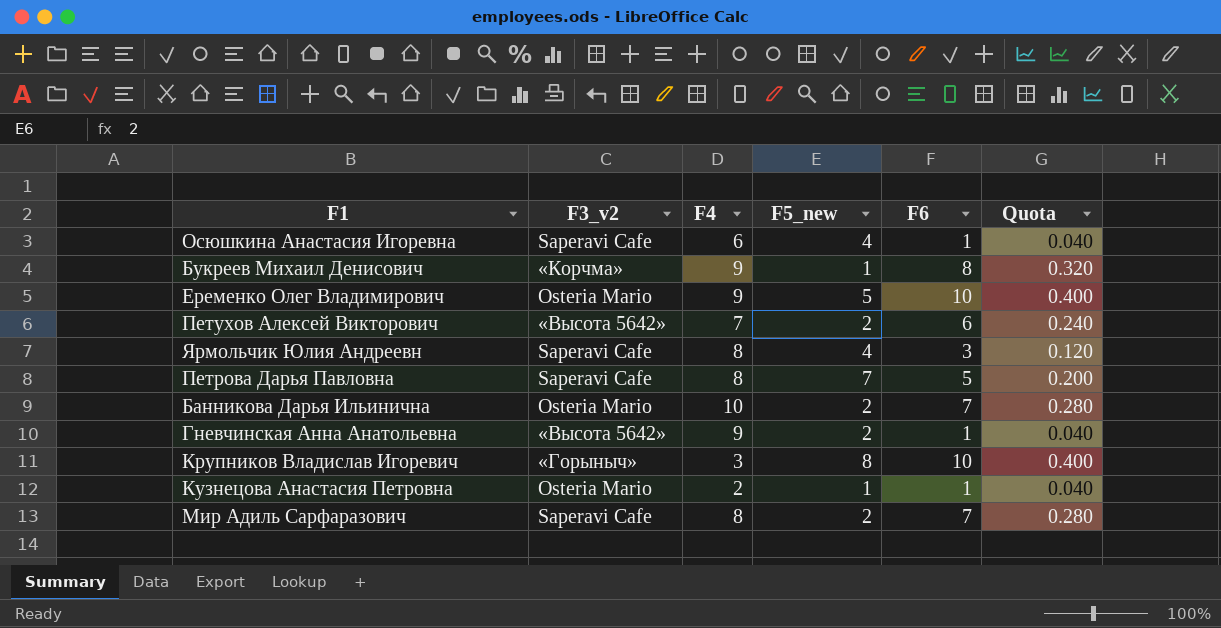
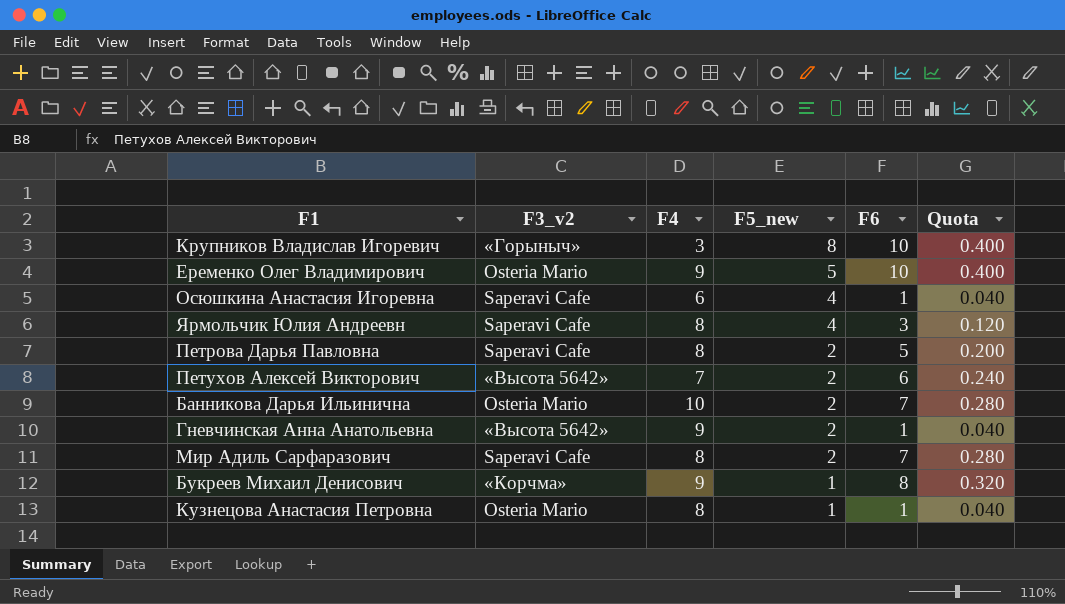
row order: none -> F5_new descending
Петрова Дарья Павловна | F5_new: 7 -> 2
Кузнецова Анастасия Петровна | F4: 2 -> 8

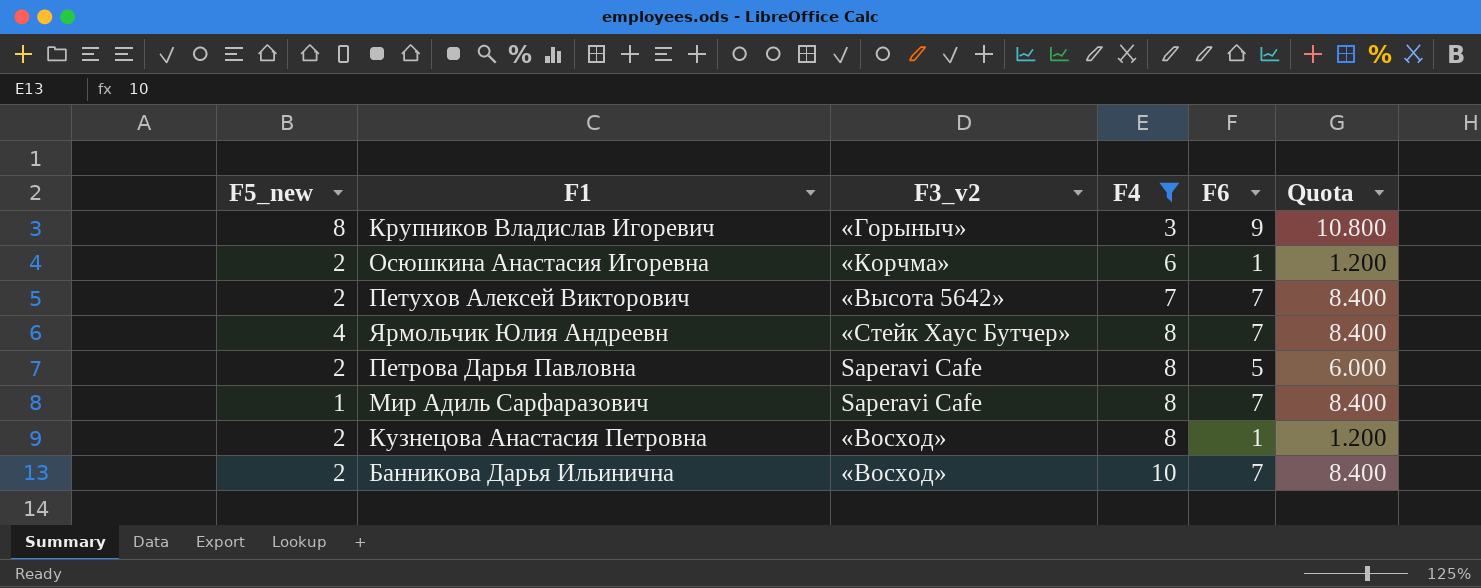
filter: none -> F4 != 9
row order: F5_new descending -> F4 ascending
column F5_new | position: 4 -> 1
column Quota | formula: [F6] * 0.04 -> [F6] * 1.2
Крупников Владислав Игоревич | F6: 10 -> 9
Осюшкина Анастасия Игоревна | F5_new: 4 -> 2
Осюшкина Анастасия Игоревна | F3_v2: Saperavi Cafe -> «Корчма»
Петухов Алексей Викторович | F6: 6 -> 7
Ярмольчик Юлия Андреевн | F3_v2: Saperavi Cafe -> «Стейк Хаус Бутчер»
Ярмольчик Юлия Андреевн | F6: 3 -> 7
Мир Адиль Сарфаразович | F5_new: 2 -> 1
Кузнецова Анастасия Петровна | F5_new: 1 -> 2
Кузнецова Анастасия Петровна | F3_v2: Osteria Mario -> «Восход»
Банникова Дарья Ильинична | F3_v2: Osteria Mario -> «Восход»

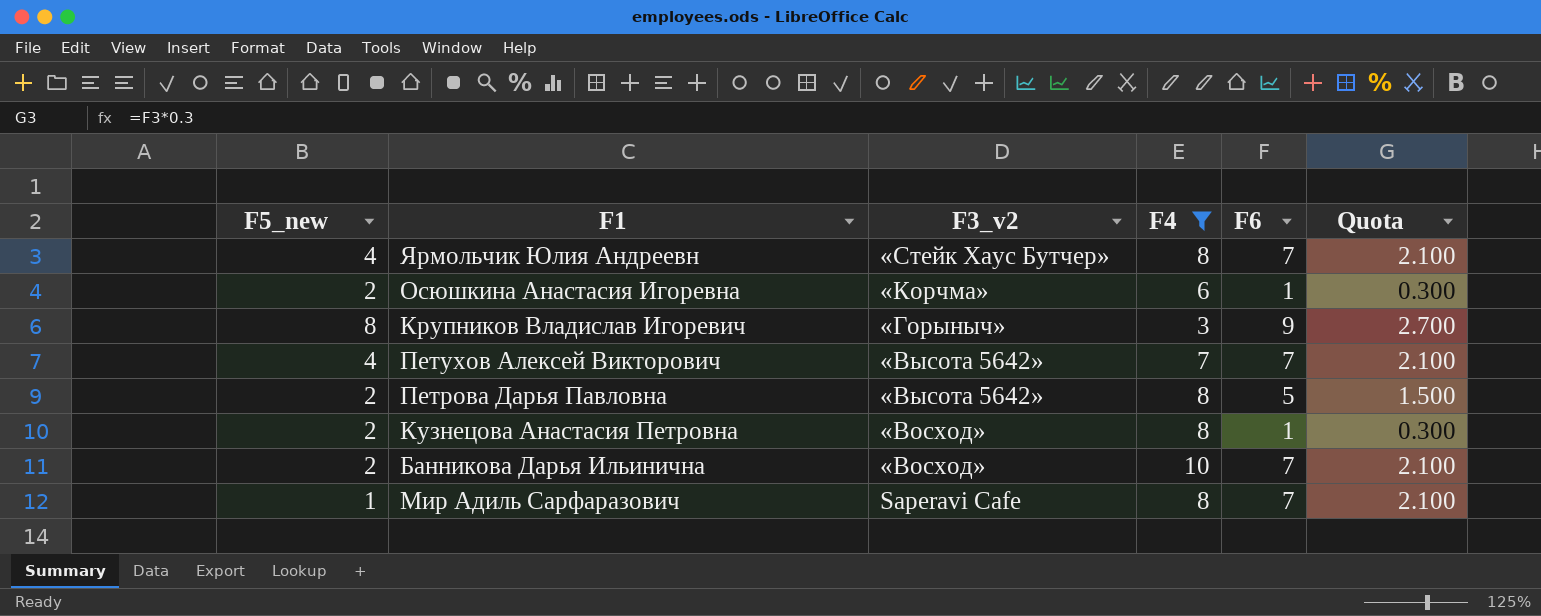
row order: F4 ascending -> F3_v2 descending
column Quota | formula: [F6] * 1.2 -> [F6] * 0.3
Петухов Алексей Викторович | F5_new: 2 -> 4
Петрова Дарья Павловна | F3_v2: Saperavi Cafe -> «Высота 5642»

